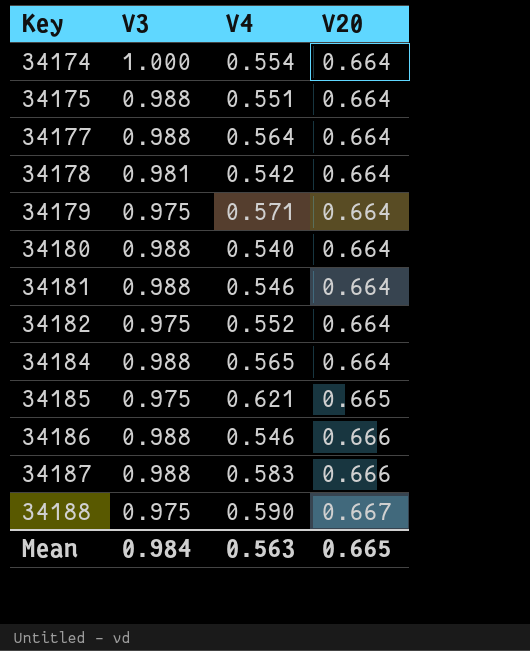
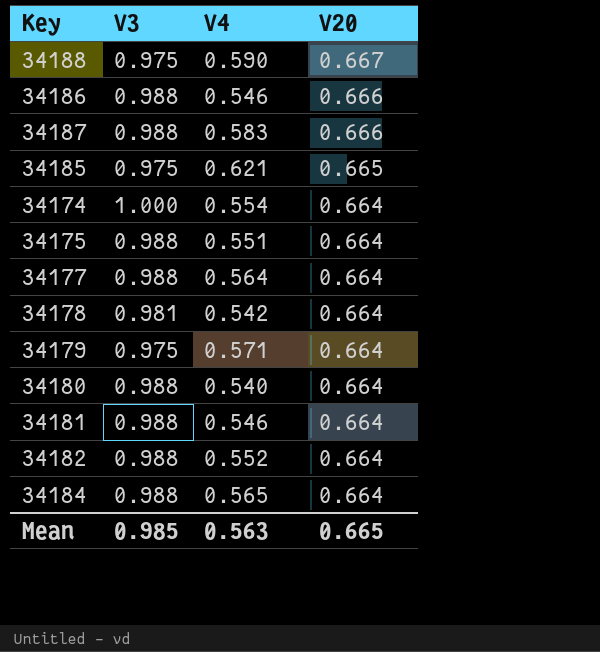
row order: Key ascending -> V20 descending
34182 | V3: 0.975 -> 0.988
Mean | V3: 0.984 -> 0.985

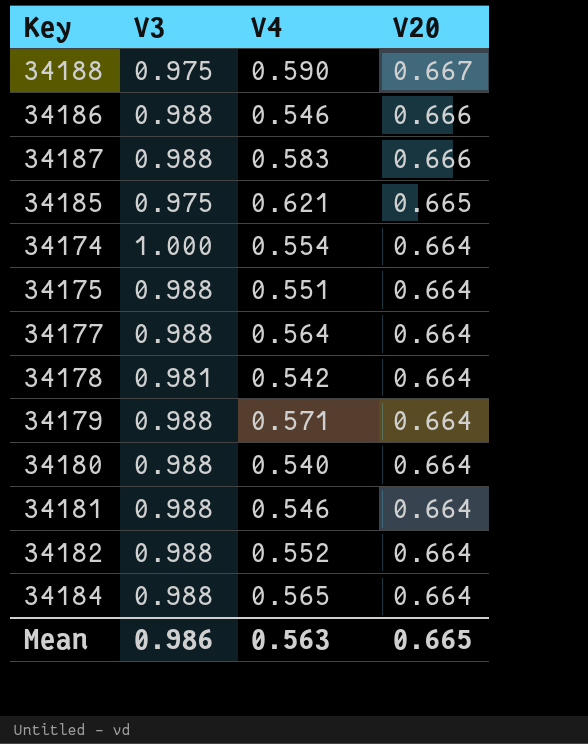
34179 | V3: 0.975 -> 0.988
Mean | V3: 0.985 -> 0.986

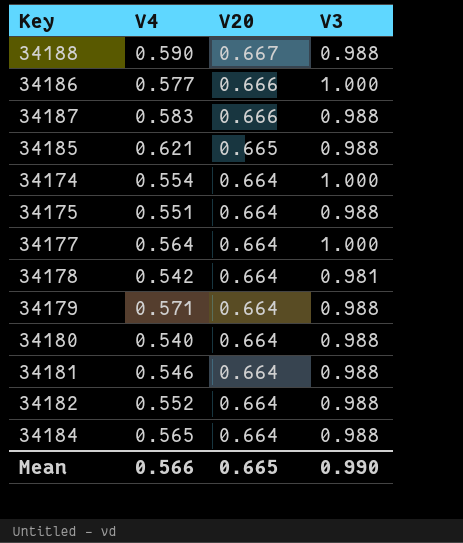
column V3 | position: 2 -> 4
34188 | V3: 0.975 -> 0.988
34186 | V4: 0.546 -> 0.577
34186 | V3: 0.988 -> 1.000
34185 | V3: 0.975 -> 0.988
34177 | V3: 0.988 -> 1.000
Mean | V4: 0.563 -> 0.566
Mean | V3: 0.986 -> 0.990

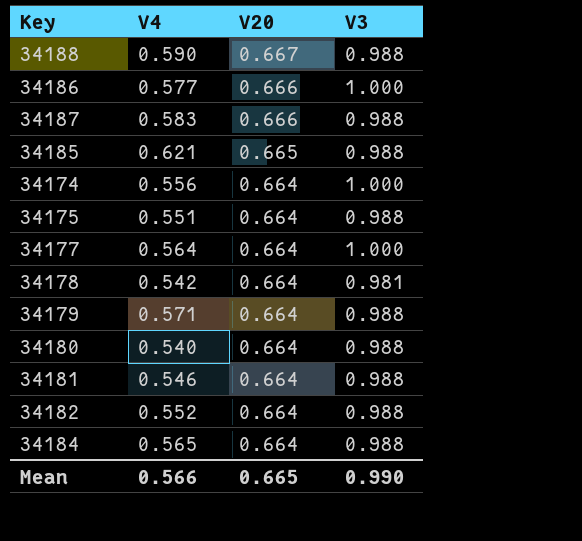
34174 | V4: 0.554 -> 0.556

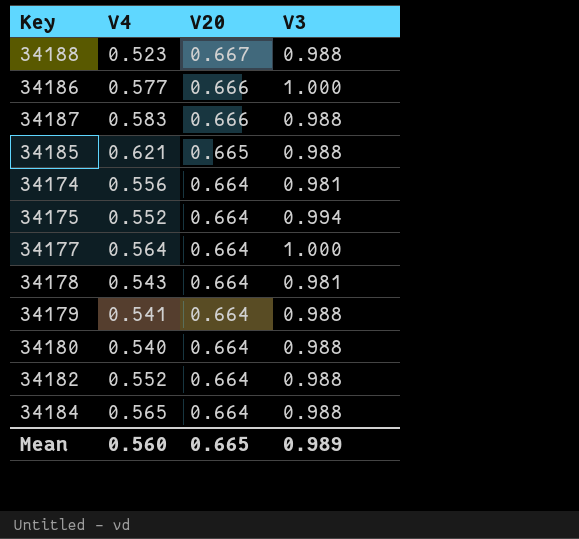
row 34181: 0.546 | 0.664 | 0.988 -> none
34188 | V4: 0.590 -> 0.523
34174 | V3: 1.000 -> 0.981
34175 | V4: 0.551 -> 0.552
34175 | V3: 0.988 -> 0.994
34178 | V4: 0.542 -> 0.543
34179 | V4: 0.571 -> 0.541
Mean | V4: 0.566 -> 0.560
Mean | V3: 0.990 -> 0.989

